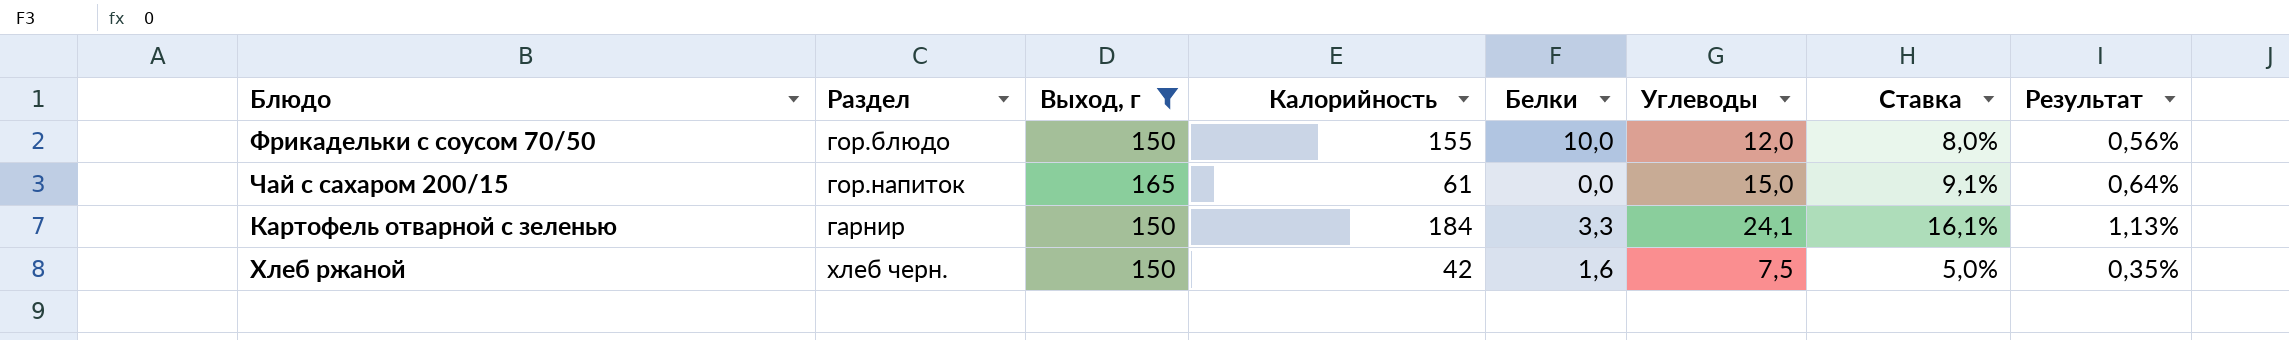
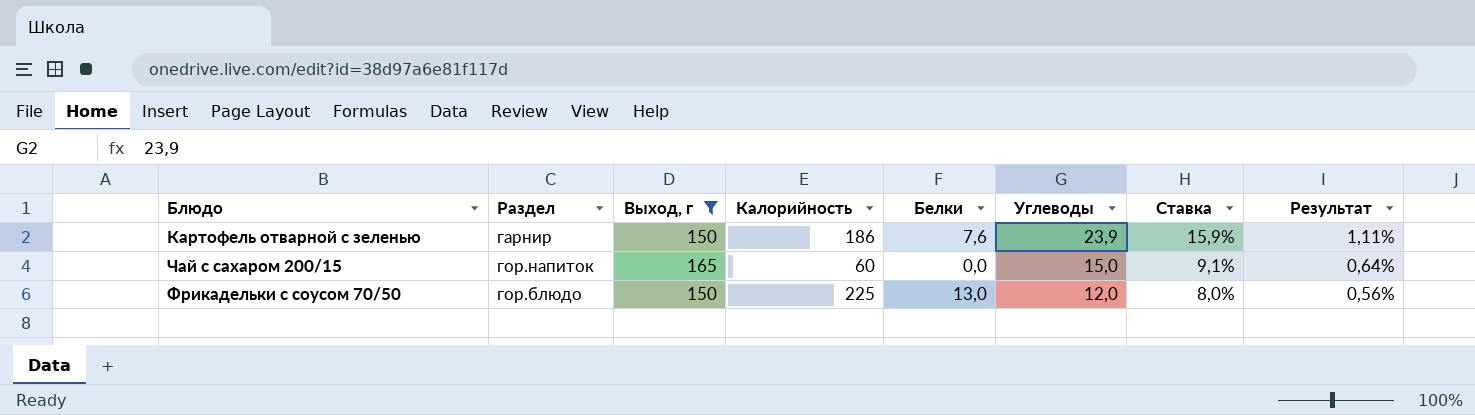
row order: none -> Углеводы descending
row Хлеб ржаной: хлеб черн. | 150 | 42 | 1,6 | 7,5 | 5,0% | 0,35% -> none
Картофель отварной с зеленью | Калорийность: 184 -> 186
Картофель отварной с зеленью | Белки: 3,3 -> 7,6
Картофель отварной с зеленью | Углеводы: 24,1 -> 23,9
Картофель отварной с зеленью | Ставка: 16,1% -> 15,9%
Картофель отварной с зеленью | Результат: 1,13% -> 1,11%
Чай с сахаром 200/15 | Калорийность: 61 -> 60
Фрикадельки с соусом 70/50 | Калорийность: 155 -> 225
Фрикадельки с соусом 70/50 | Белки: 10,0 -> 13,0

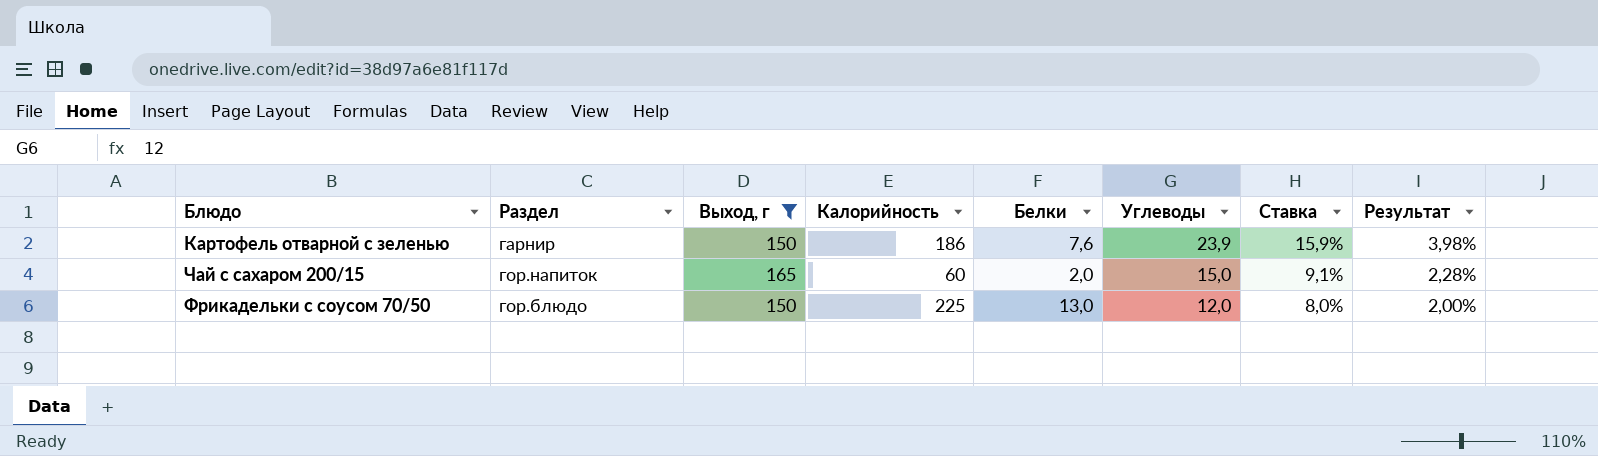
column Результат | formula: [Ставка] * 0,07 -> [Ставка] * 0,25
Чай с сахаром 200/15 | Белки: 0,0 -> 2,0

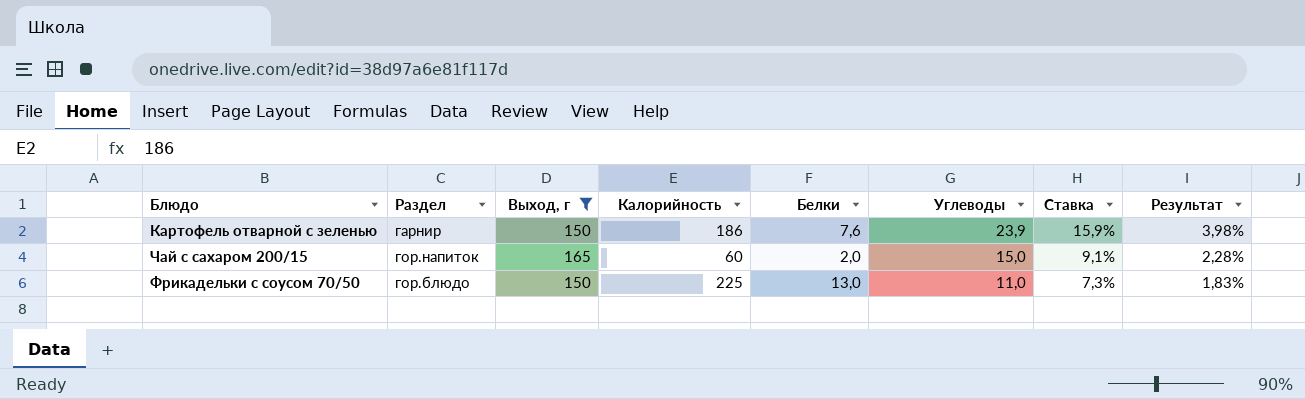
Фрикадельки с соусом 70/50 | Углеводы: 12,0 -> 11,0
Фрикадельки с соусом 70/50 | Ставка: 8,0% -> 7,3%
Фрикадельки с соусом 70/50 | Результат: 2,00% -> 1,83%

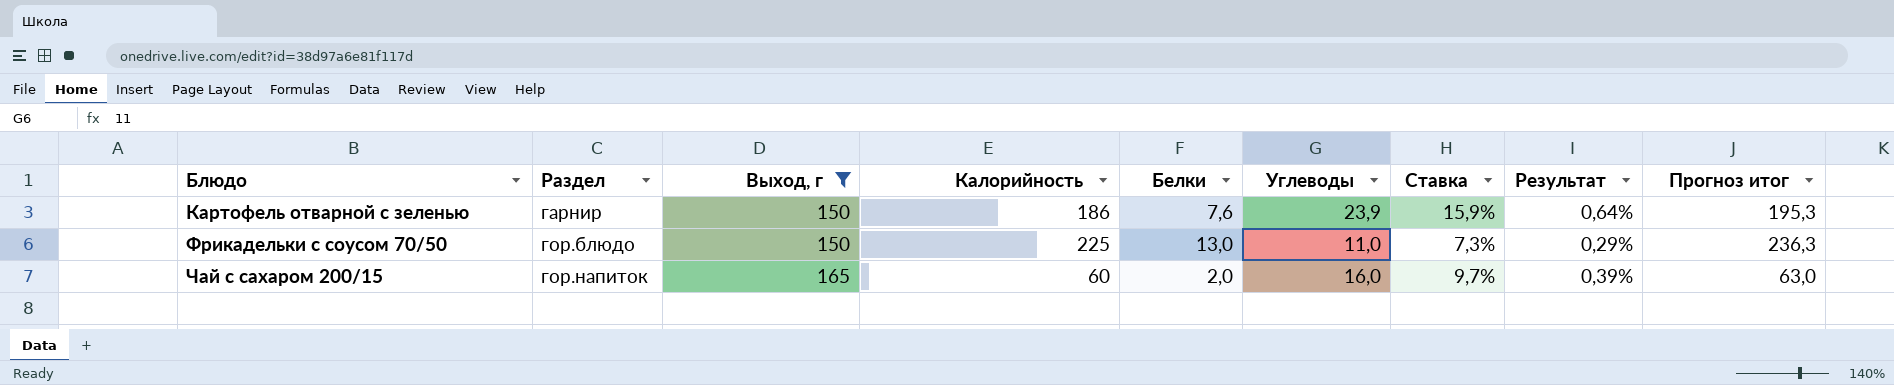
row order: Углеводы descending -> Блюдо ascending
column Результат | formula: [Ставка] * 0,25 -> [Ставка] * 0,04
column Прогноз итог | formula: none -> [Калорийность] * 1,05
Чай с сахаром 200/15 | Углеводы: 15,0 -> 16,0
Чай с сахаром 200/15 | Ставка: 9,1% -> 9,7%

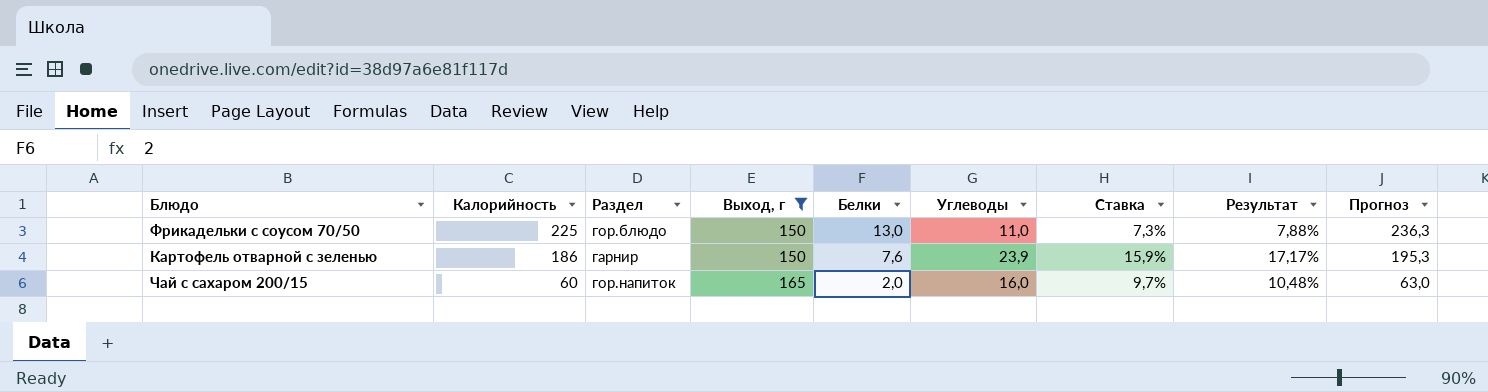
row order: Блюдо ascending -> Калорийность descending
column Калорийность | position: 4 -> 2
column Результат | formula: [Ставка] * 0,04 -> [Ставка] * 1,08
column name: Прогноз итог -> Прогноз

